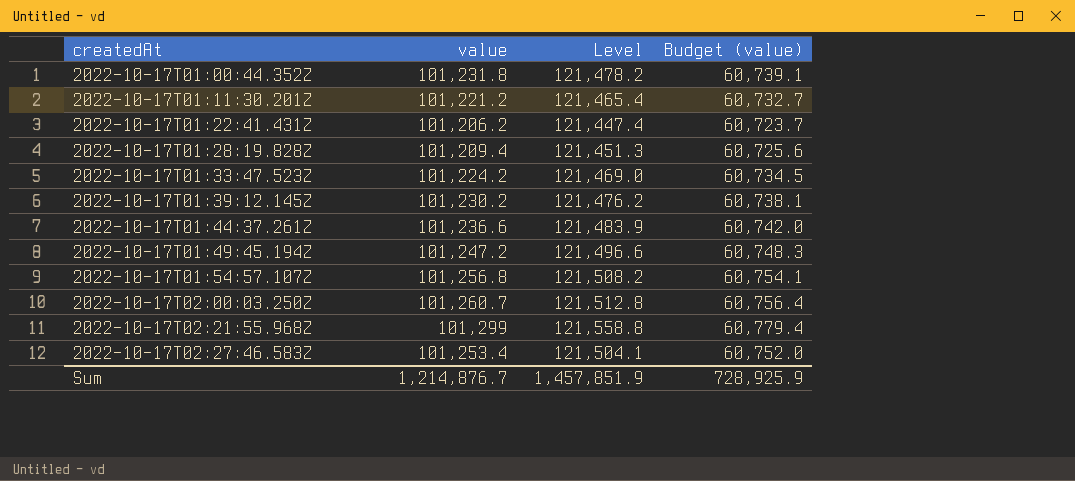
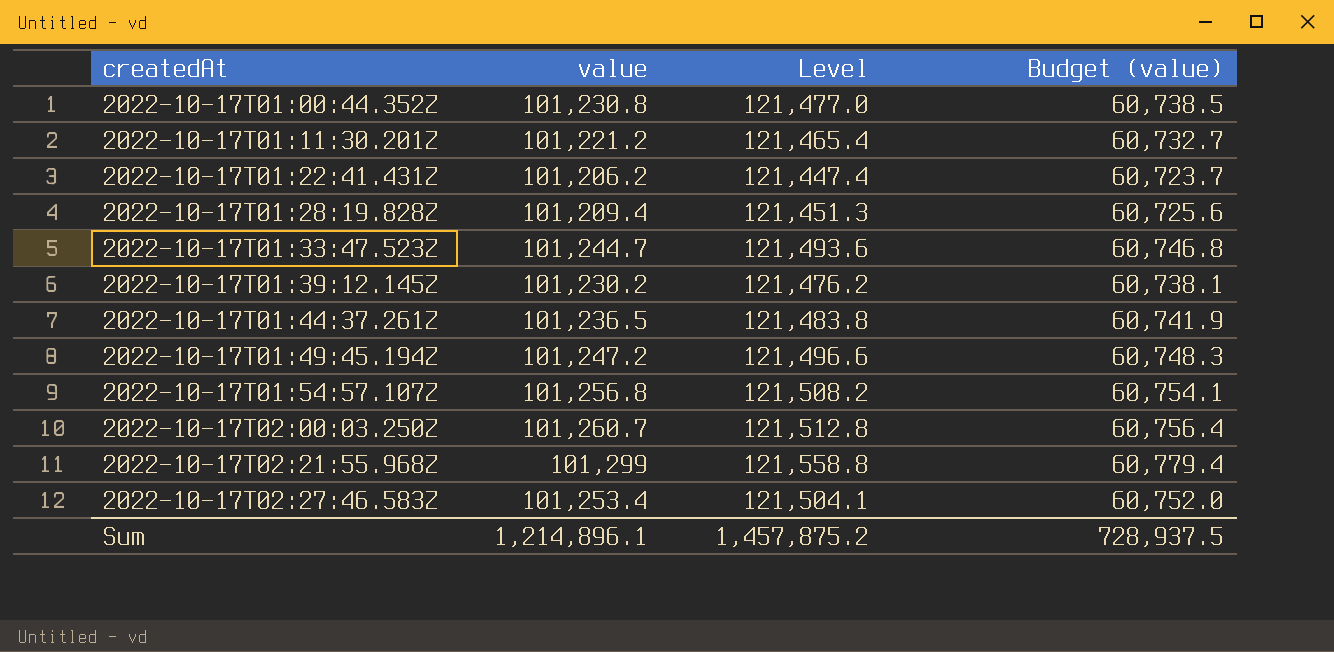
2022-10-17T01:00:44.352Z | value: 101,231.8 -> 101,230.8
2022-10-17T01:00:44.352Z | Level: 121,478.2 -> 121,477.0
2022-10-17T01:00:44.352Z | Budget (value): 60,739.1 -> 60,738.5
2022-10-17T01:33:47.523Z | value: 101,224.2 -> 101,244.7
2022-10-17T01:33:47.523Z | Level: 121,469.0 -> 121,493.6
2022-10-17T01:33:47.523Z | Budget (value): 60,734.5 -> 60,746.8
2022-10-17T01:44:37.261Z | value: 101,236.6 -> 101,236.5
2022-10-17T01:44:37.261Z | Level: 121,483.9 -> 121,483.8
2022-10-17T01:44:37.261Z | Budget (value): 60,742.0 -> 60,741.9
Sum | value: 1,214,876.7 -> 1,214,896.1
Sum | Level: 1,457,851.9 -> 1,457,875.2
Sum | Budget (value): 728,925.9 -> 728,937.5

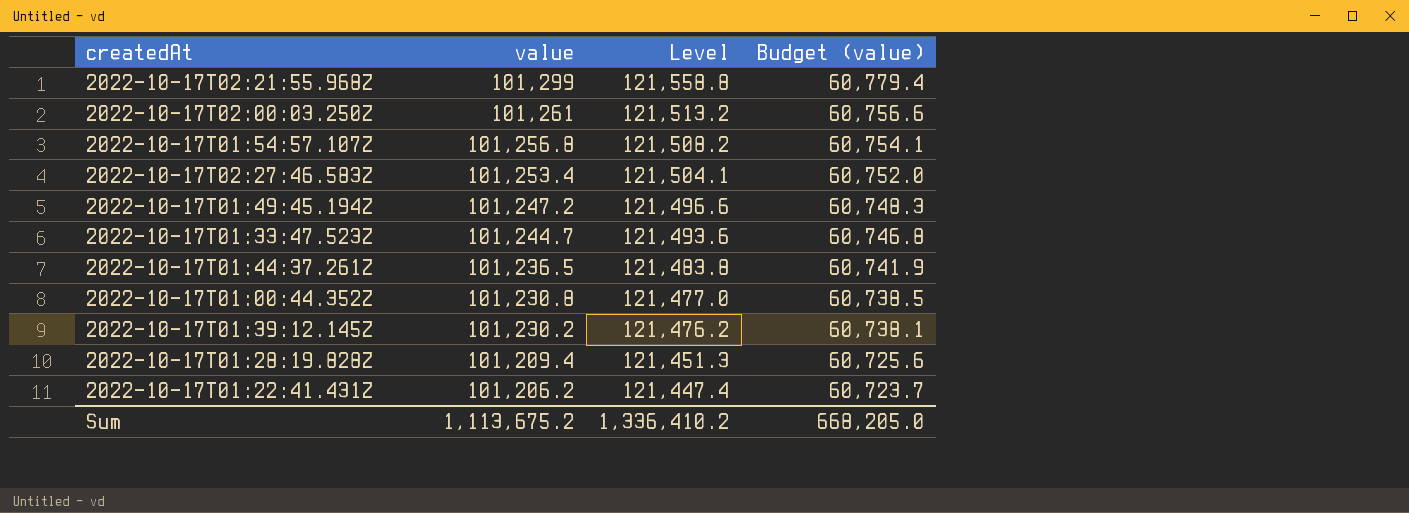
row order: createdAt ascending -> value descending
row 2022-10-17T01:11:30.201Z: 101,221.2 | 121,465.4 | 60,732.7 -> none
2022-10-17T02:00:03.250Z | value: 101,260.7 -> 101,261
2022-10-17T02:00:03.250Z | Level: 121,512.8 -> 121,513.2
2022-10-17T02:00:03.250Z | Budget (value): 60,756.4 -> 60,756.6
Sum | value: 1,214,896.1 -> 1,113,675.2
Sum | Level: 1,457,875.2 -> 1,336,410.2
Sum | Budget (value): 728,937.5 -> 668,205.0

